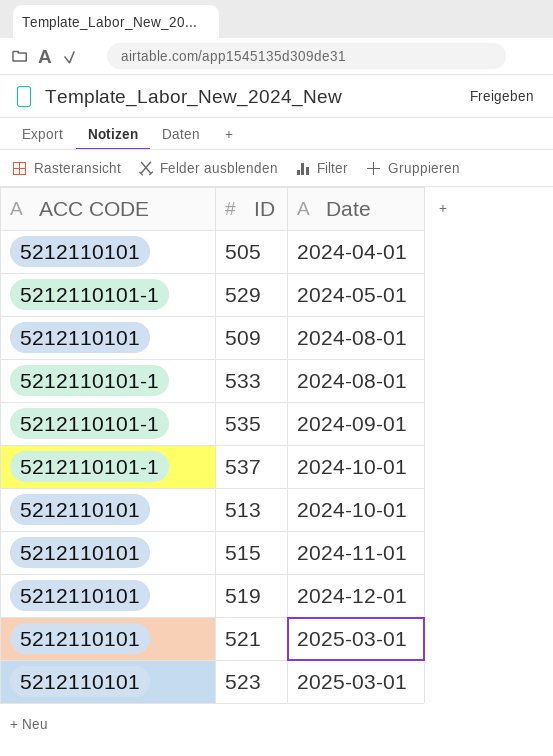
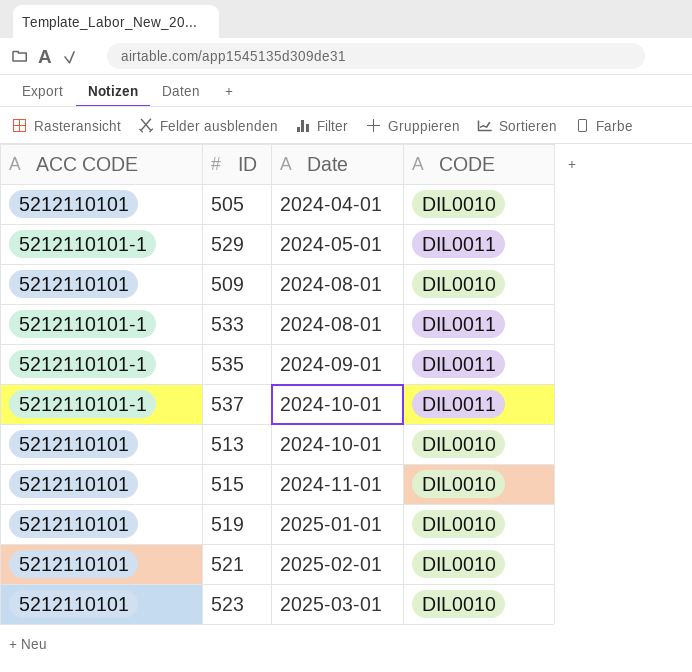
column CODE | position: none -> 4
519 | Date: 2024-12-01 -> 2025-01-01
521 | Date: 2025-03-01 -> 2025-02-01

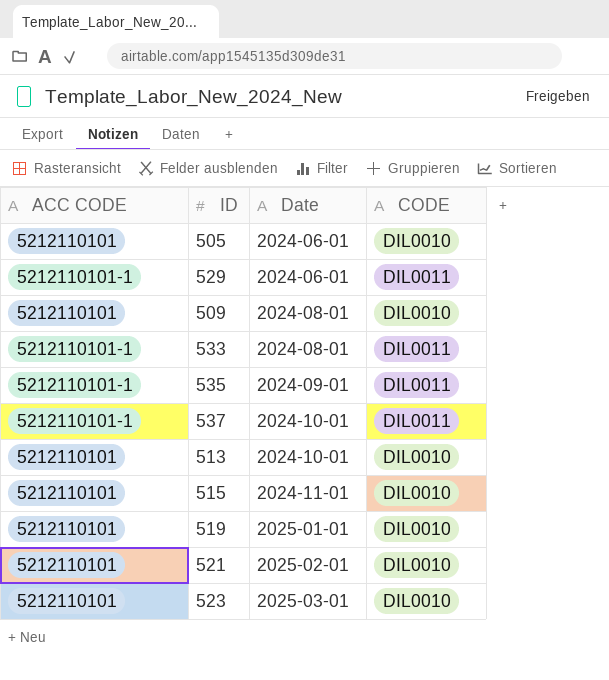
505 | Date: 2024-04-01 -> 2024-06-01
529 | Date: 2024-05-01 -> 2024-06-01

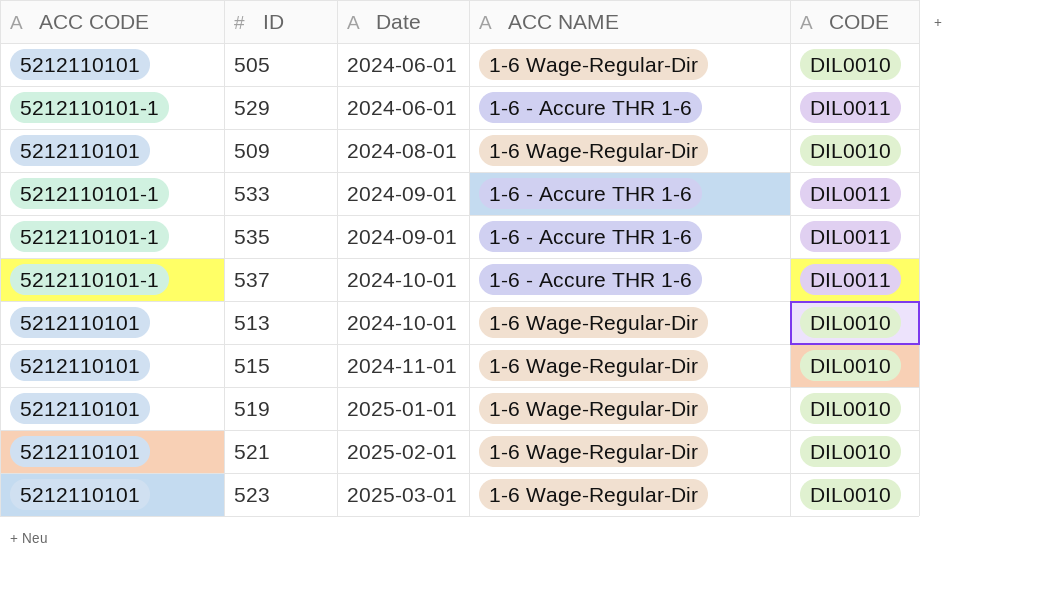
column ACC NAME | position: none -> 4
533 | Date: 2024-08-01 -> 2024-09-01

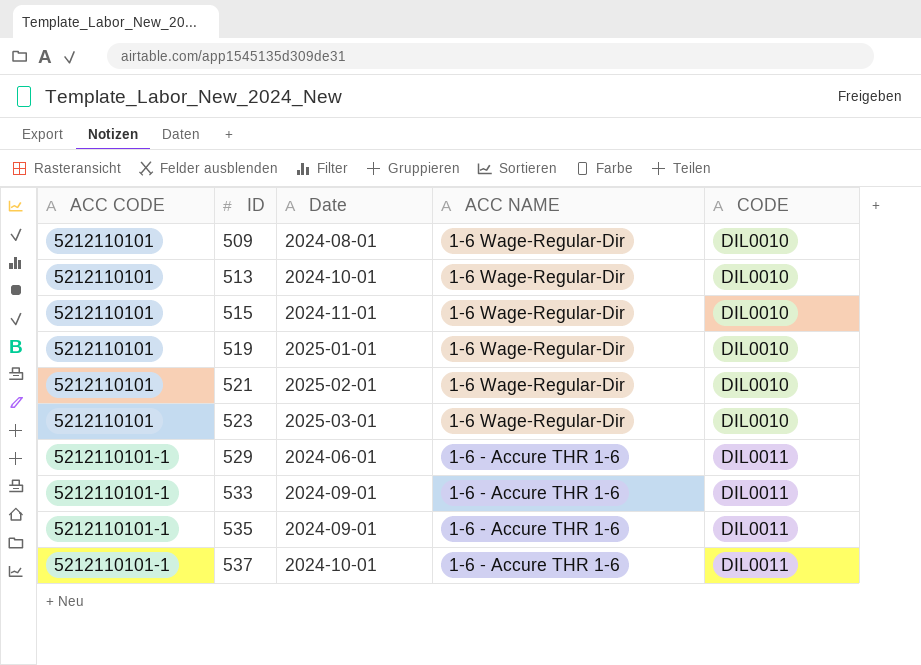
row order: Date ascending -> ACC CODE ascending
row 505: 5212110101 | 2024-06-01 | 1-6 Wage-Regular-Dir | DIL0010 -> none

